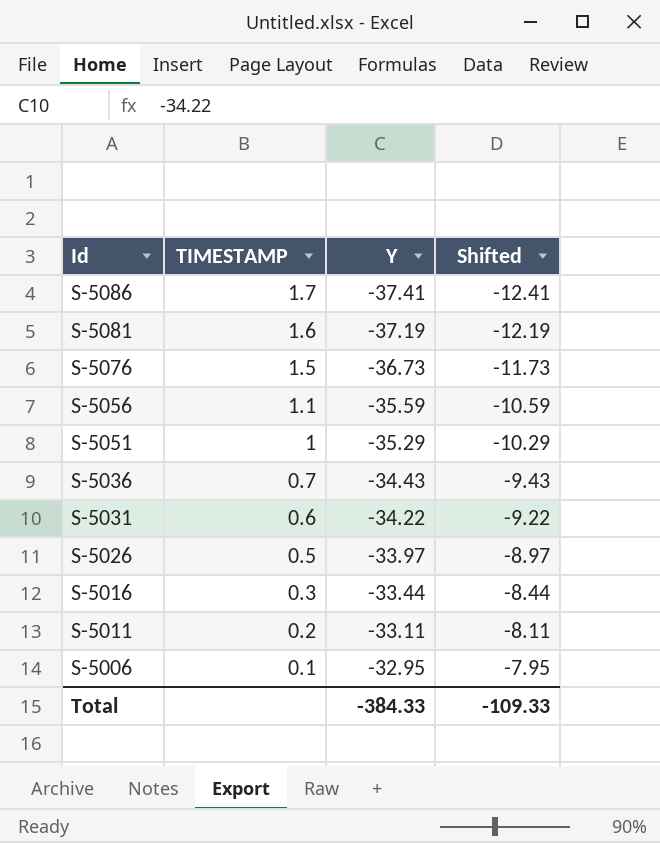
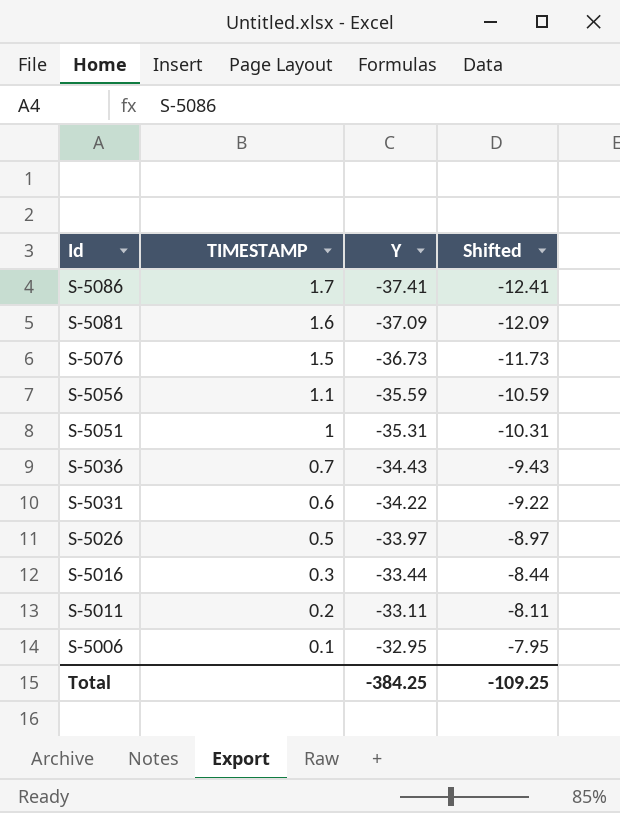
S-5081 | Y: -37.19 -> -37.09
S-5081 | Shifted: -12.19 -> -12.09
S-5051 | Y: -35.29 -> -35.31
S-5051 | Shifted: -10.29 -> -10.31
Total | Y: -384.33 -> -384.25
Total | Shifted: -109.33 -> -109.25

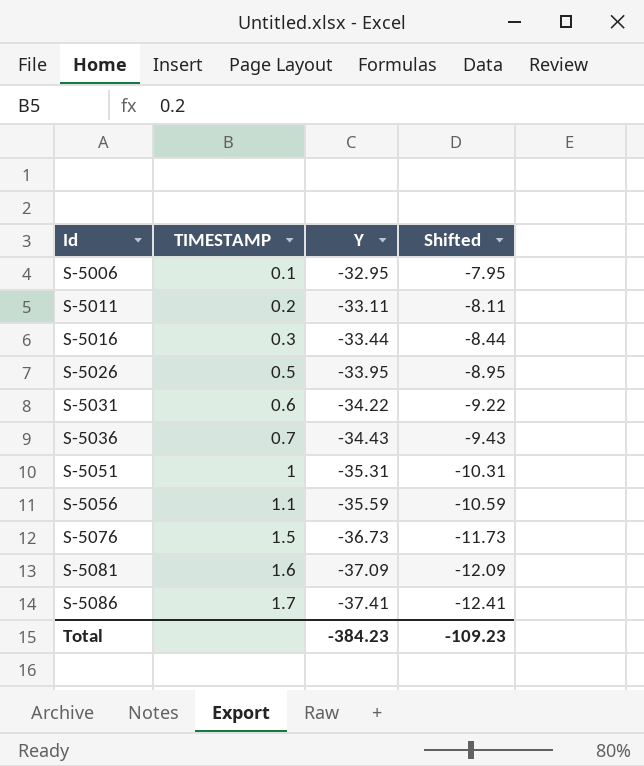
row order: Id descending -> Id ascending
S-5026 | Y: -33.97 -> -33.95
S-5026 | Shifted: -8.97 -> -8.95
Total | Y: -384.25 -> -384.23
Total | Shifted: -109.25 -> -109.23

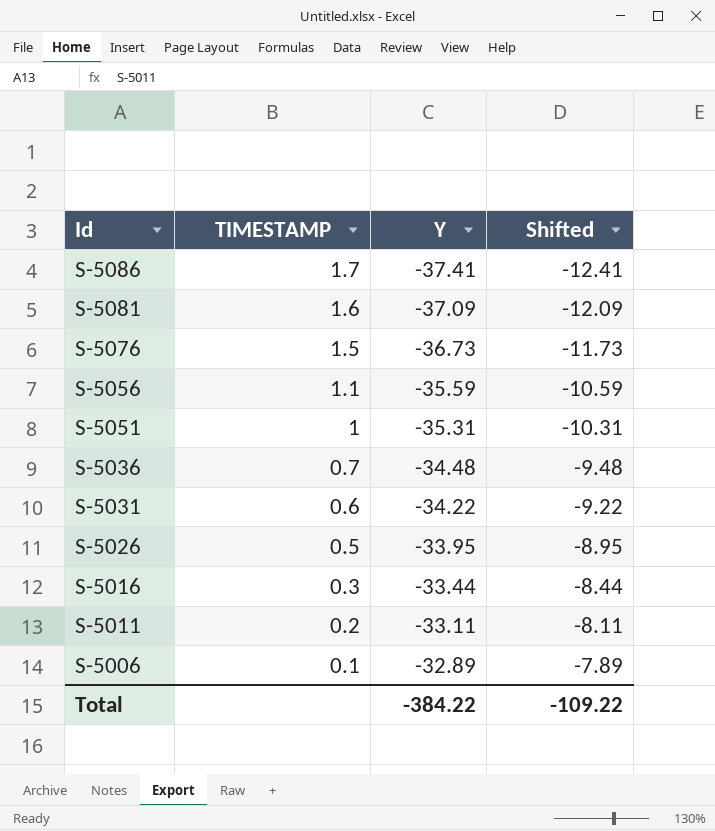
row order: Id ascending -> Id descending
S-5036 | Y: -34.43 -> -34.48
S-5036 | Shifted: -9.43 -> -9.48
S-5006 | Y: -32.95 -> -32.89
S-5006 | Shifted: -7.95 -> -7.89
Total | Y: -384.23 -> -384.22
Total | Shifted: -109.23 -> -109.22

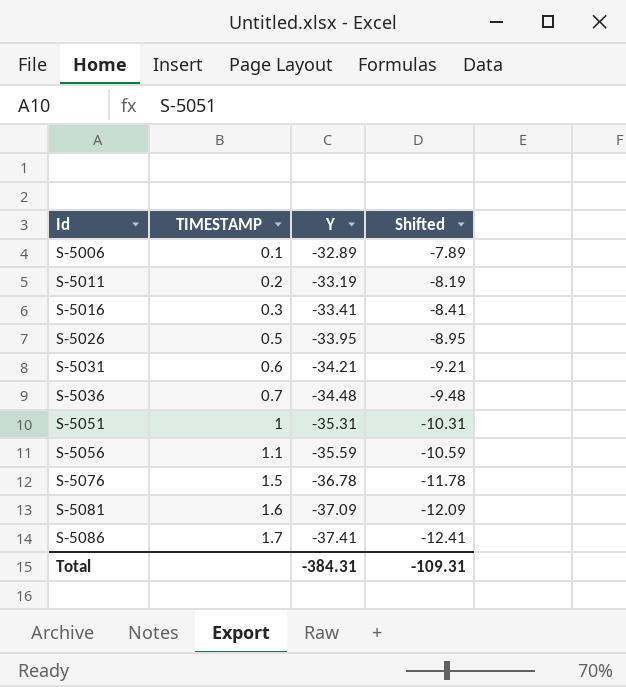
row order: Id descending -> Id ascending
S-5011 | Y: -33.11 -> -33.19
S-5011 | Shifted: -8.11 -> -8.19
S-5016 | Y: -33.44 -> -33.41
S-5016 | Shifted: -8.44 -> -8.41
S-5031 | Y: -34.22 -> -34.21
S-5031 | Shifted: -9.22 -> -9.21
S-5076 | Y: -36.73 -> -36.78
S-5076 | Shifted: -11.73 -> -11.78
Total | Y: -384.22 -> -384.31
Total | Shifted: -109.22 -> -109.31

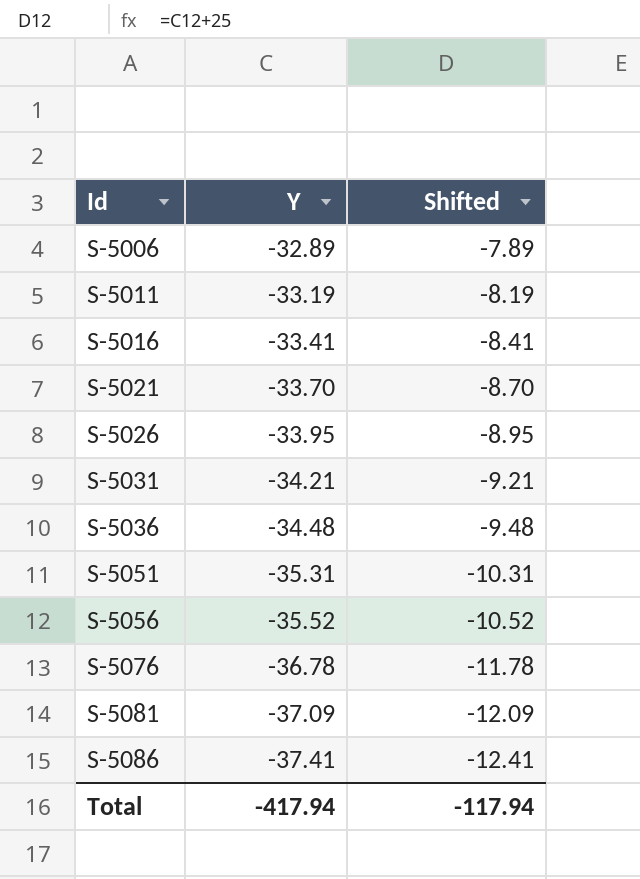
column TIMESTAMP | position: 2 -> none
row S-5021: none -> -33.70 | -8.70
S-5056 | Y: -35.59 -> -35.52
S-5056 | Shifted: -10.59 -> -10.52
Total | Y: -384.31 -> -417.94
Total | Shifted: -109.31 -> -117.94

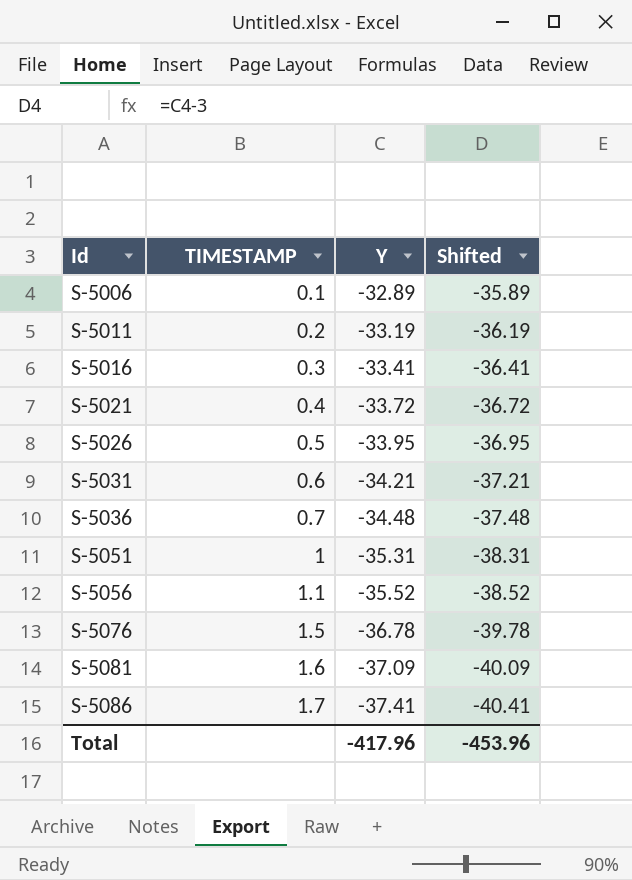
column TIMESTAMP | position: none -> 2
column Shifted | formula: [Y] + 25 -> [Y] - 3
S-5021 | Y: -33.70 -> -33.72
Total | Y: -417.94 -> -417.96
Total | Shifted: -117.94 -> -453.96

